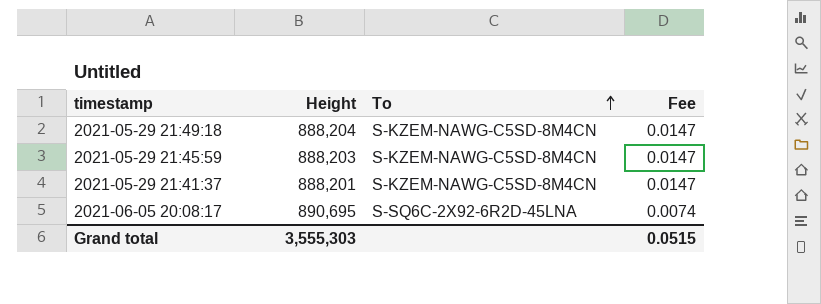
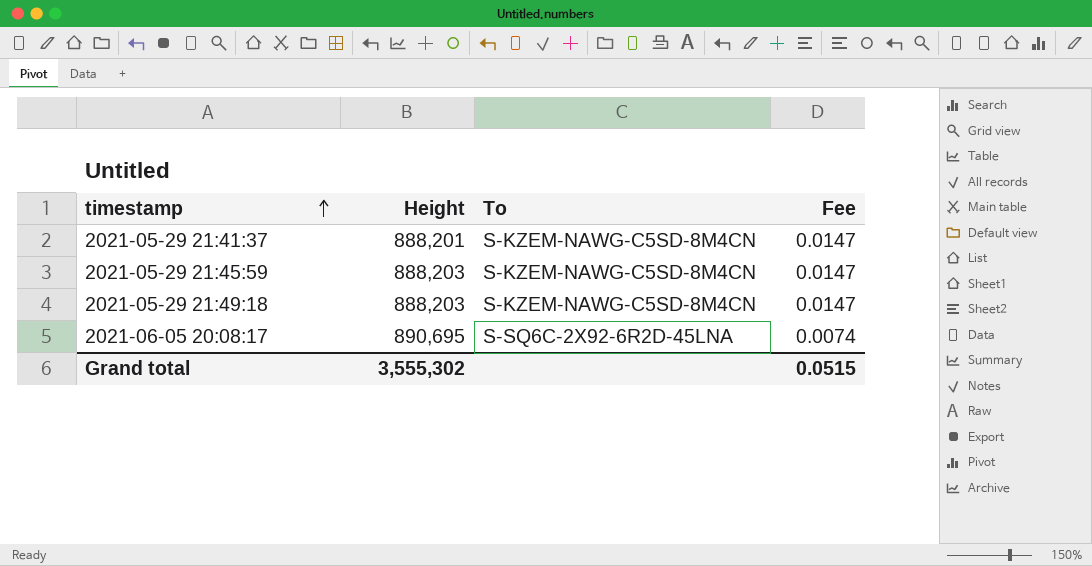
row order: To ascending -> timestamp ascending
2021-05-29 21:49:18 | Height: 888,204 -> 888,203
Grand total | Height: 3,555,303 -> 3,555,302

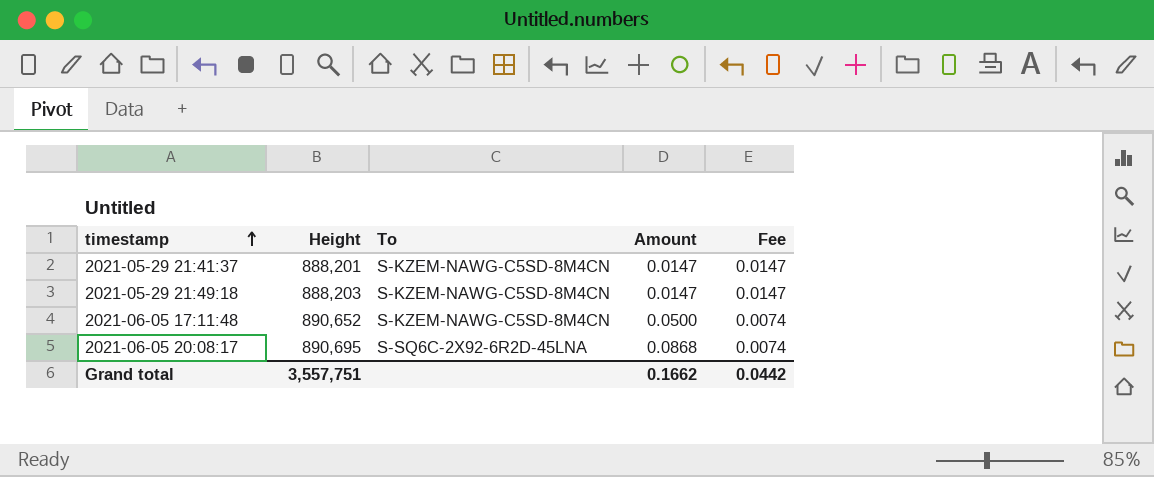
column Amount | position: none -> 4
row 2021-05-29 21:45:59: 888,203 | S-KZEM-NAWG-C5SD-8M4CN | 0.0147 -> none
row 2021-06-05 17:11:48: none -> 890,652 | S-KZEM-NAWG-C5SD-8M4CN | 0.0500 | 0.0074
Grand total | Height: 3,555,302 -> 3,557,751
Grand total | Fee: 0.0515 -> 0.0442

